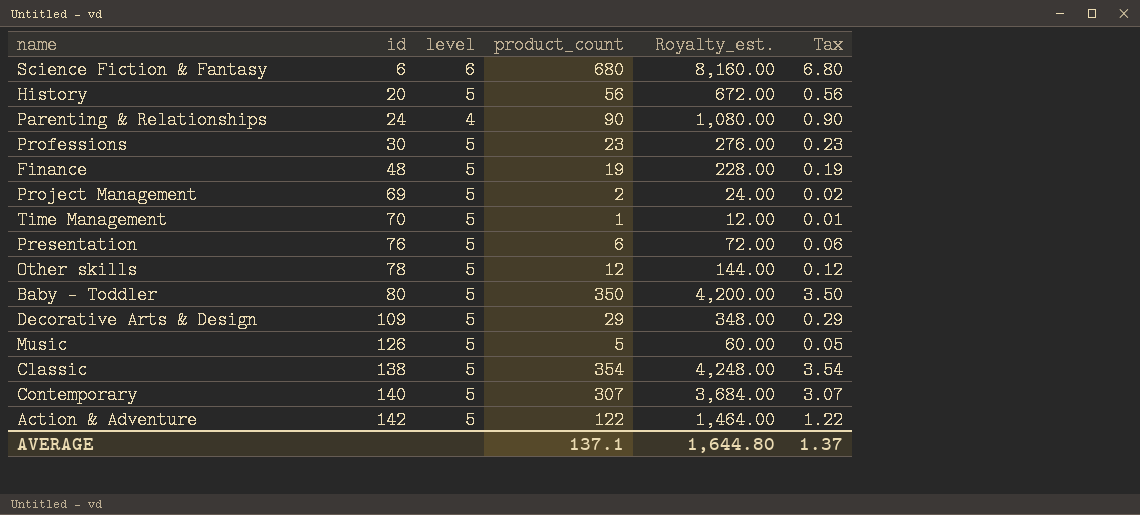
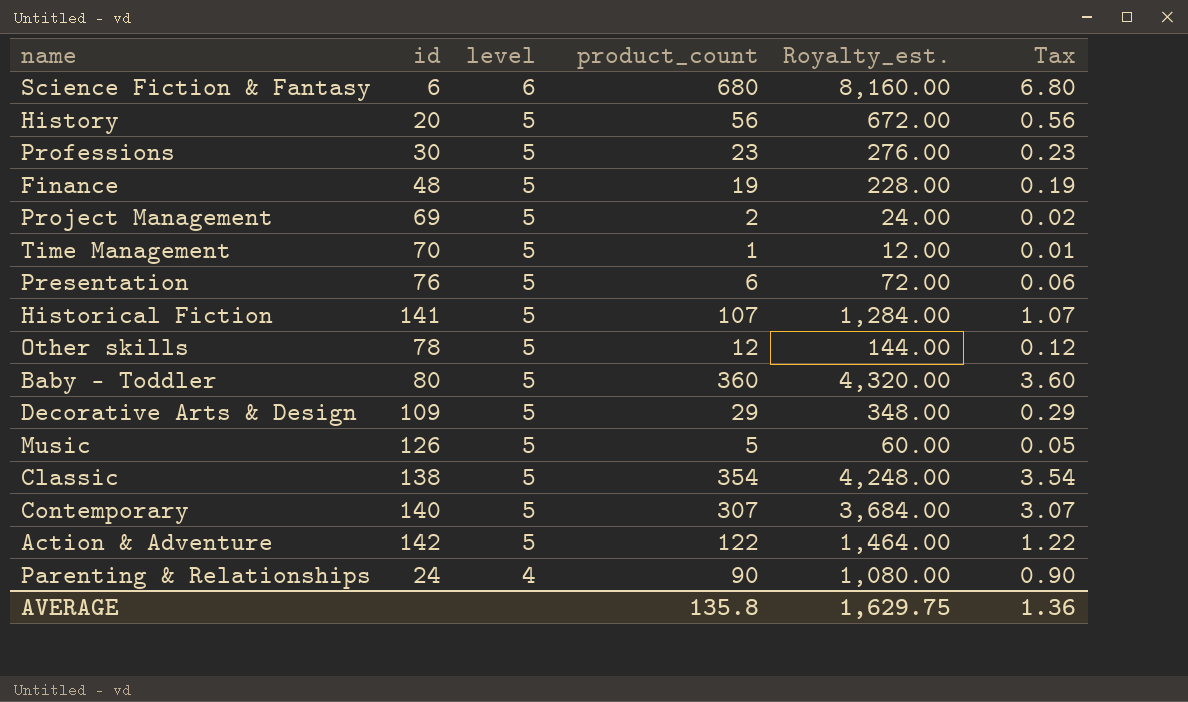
row order: id ascending -> level descending
row Historical Fiction: none -> 141 | 5 | 107 | 1,284.00 | 1.07
Baby - Toddler | product_count: 350 -> 360
Baby - Toddler | Royalty_est.: 4,200.00 -> 4,320.00
Baby - Toddler | Tax: 3.50 -> 3.60
AVERAGE | product_count: 137.1 -> 135.8
AVERAGE | Royalty_est.: 1,644.80 -> 1,629.75
AVERAGE | Tax: 1.37 -> 1.36

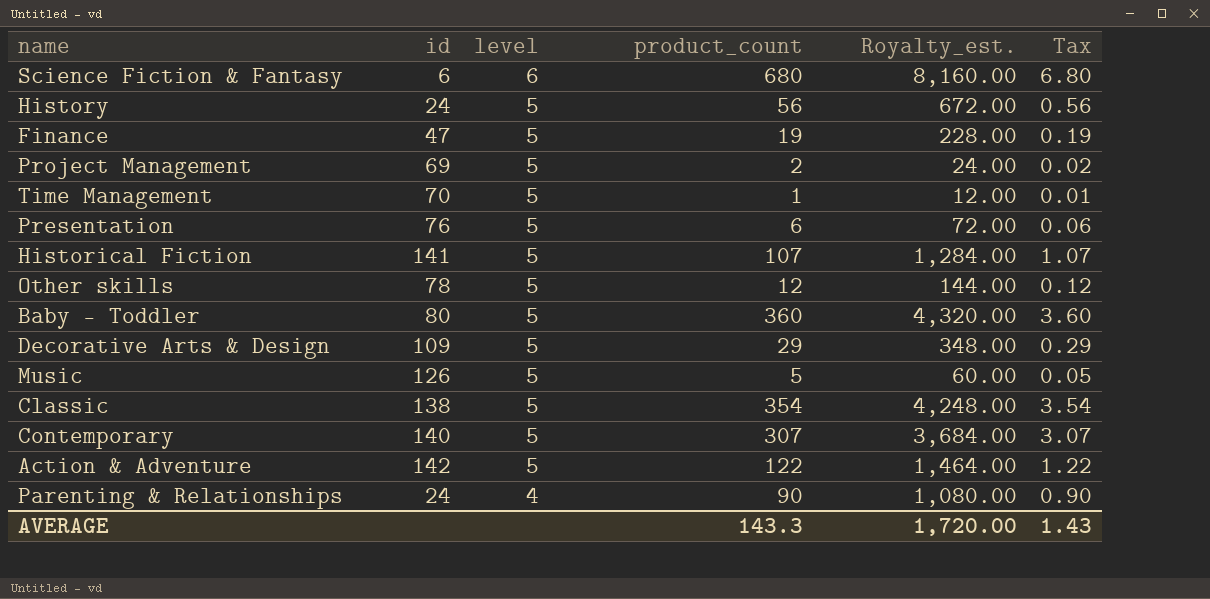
row Professions: 30 | 5 | 23 | 276.00 | 0.23 -> none
History | id: 20 -> 24
Finance | id: 48 -> 47
AVERAGE | product_count: 135.8 -> 143.3
AVERAGE | Royalty_est.: 1,629.75 -> 1,720.00
AVERAGE | Tax: 1.36 -> 1.43

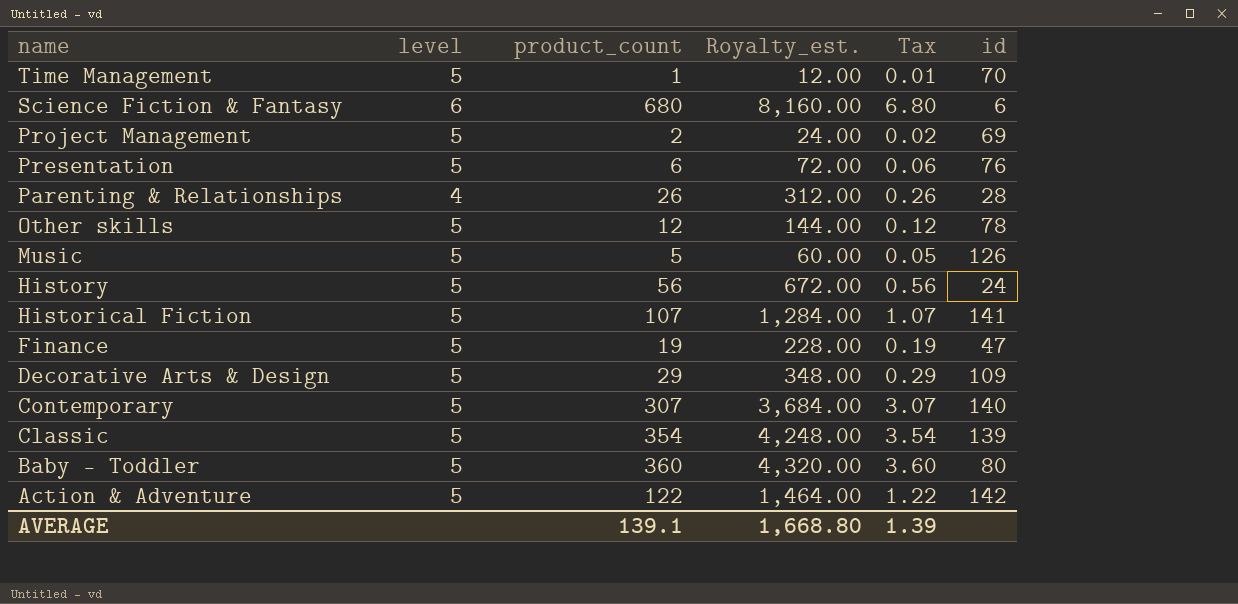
row order: level descending -> name descending
column id | position: 2 -> 6
Parenting & Relationships | product_count: 90 -> 26
Parenting & Relationships | Royalty_est.: 1,080.00 -> 312.00
Parenting & Relationships | Tax: 0.90 -> 0.26
Parenting & Relationships | id: 24 -> 28
Classic | id: 138 -> 139
AVERAGE | product_count: 143.3 -> 139.1
AVERAGE | Royalty_est.: 1,720.00 -> 1,668.80
AVERAGE | Tax: 1.43 -> 1.39

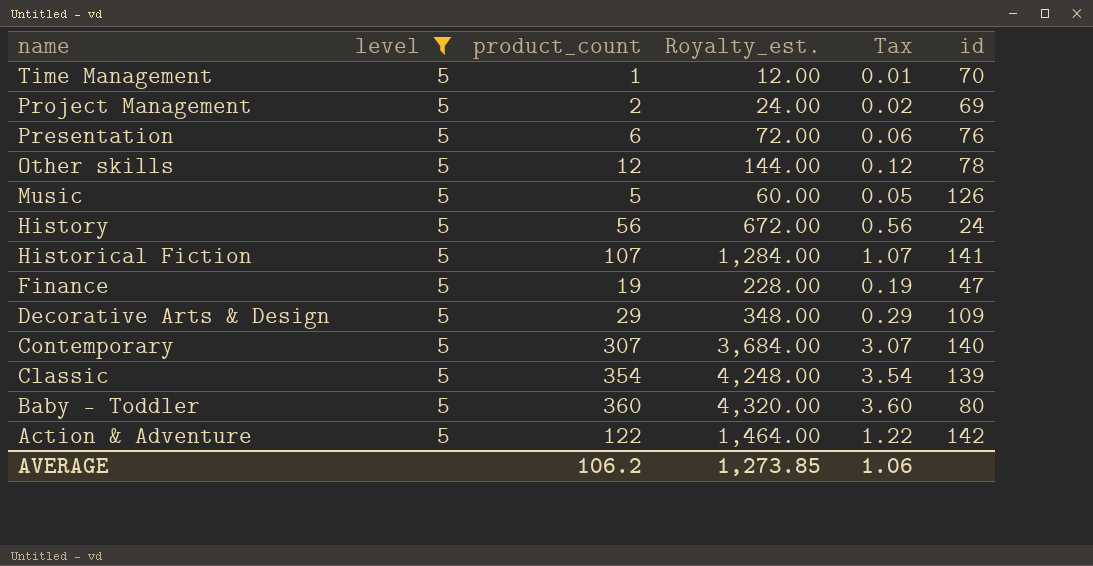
filter: none -> level = 5
AVERAGE | product_count: 139.1 -> 106.2
AVERAGE | Royalty_est.: 1,668.80 -> 1,273.85
AVERAGE | Tax: 1.39 -> 1.06

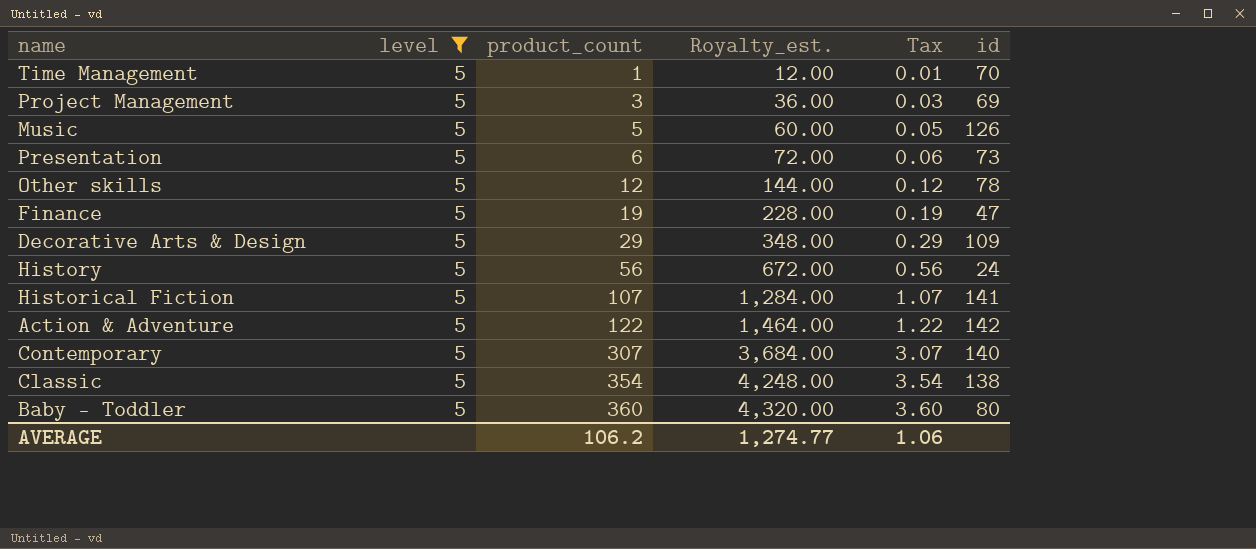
row order: name descending -> product_count ascending
Project Management | product_count: 2 -> 3
Project Management | Royalty_est.: 24.00 -> 36.00
Project Management | Tax: 0.02 -> 0.03
Presentation | id: 76 -> 73
Classic | id: 139 -> 138
AVERAGE | Royalty_est.: 1,273.85 -> 1,274.77

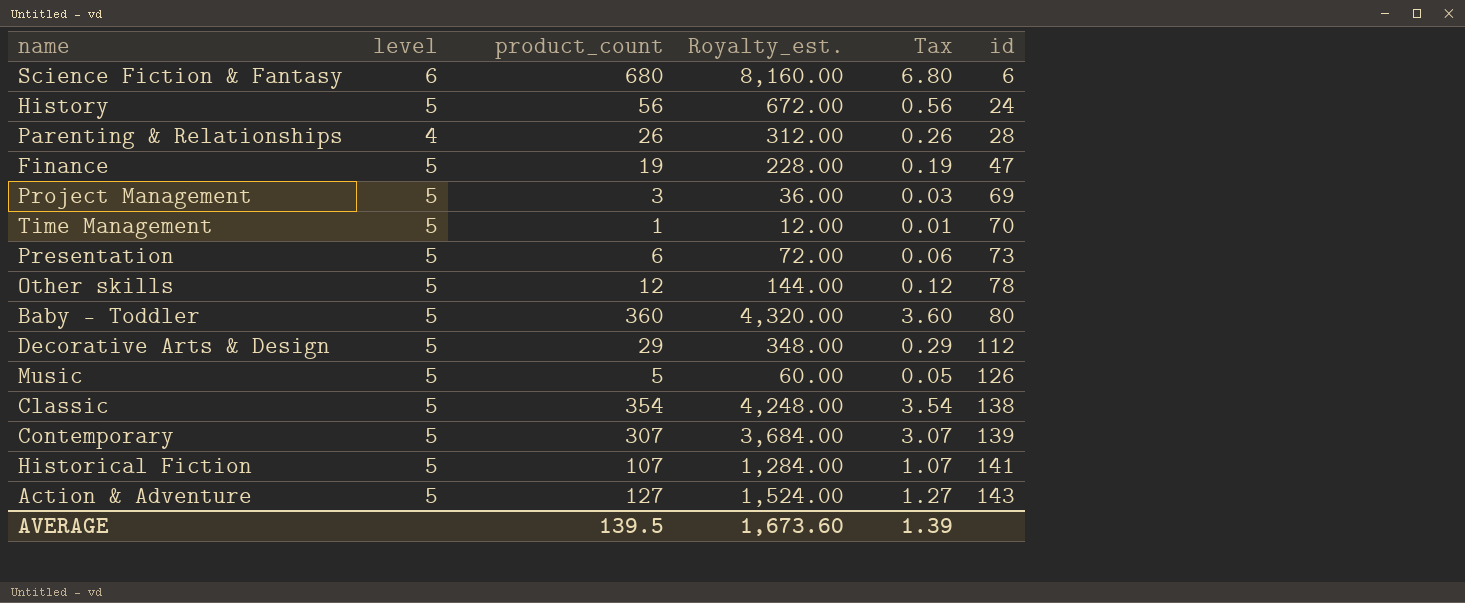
filter: level = 5 -> none
row order: product_count ascending -> id ascending
Decorative Arts & Design | id: 109 -> 112
Contemporary | id: 140 -> 139
Action & Adventure | product_count: 122 -> 127
Action & Adventure | Royalty_est.: 1,464.00 -> 1,524.00
Action & Adventure | Tax: 1.22 -> 1.27
Action & Adventure | id: 142 -> 143
AVERAGE | product_count: 106.2 -> 139.5
AVERAGE | Royalty_est.: 1,274.77 -> 1,673.60
AVERAGE | Tax: 1.06 -> 1.39

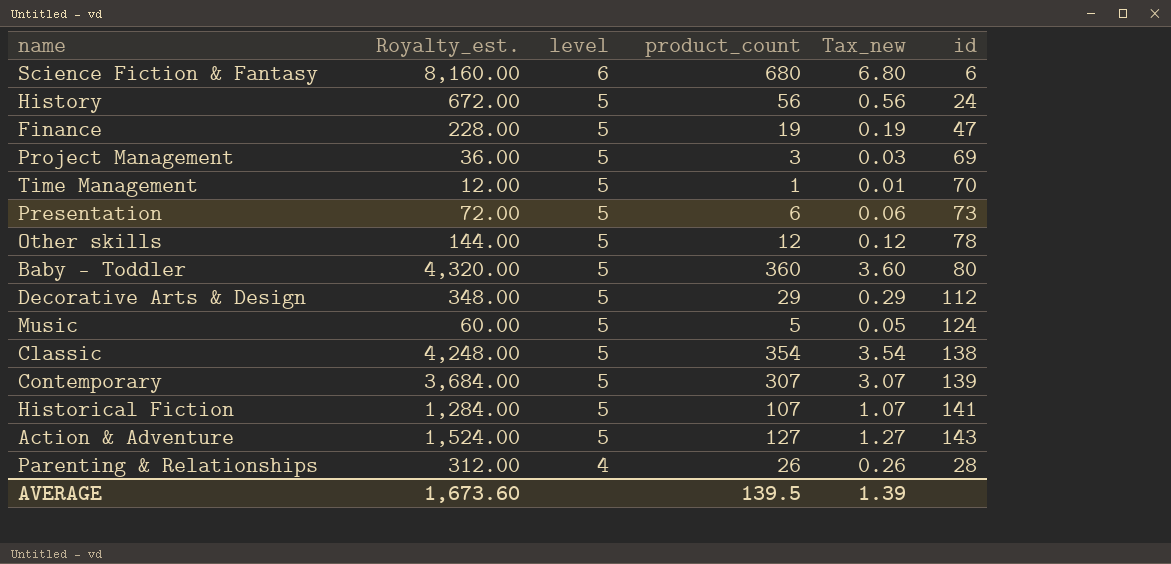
row order: id ascending -> level descending
column Royalty_est. | position: 4 -> 2
column name: Tax -> Tax_new
Music | id: 126 -> 124

